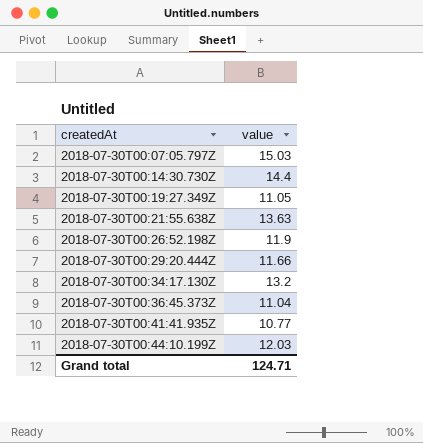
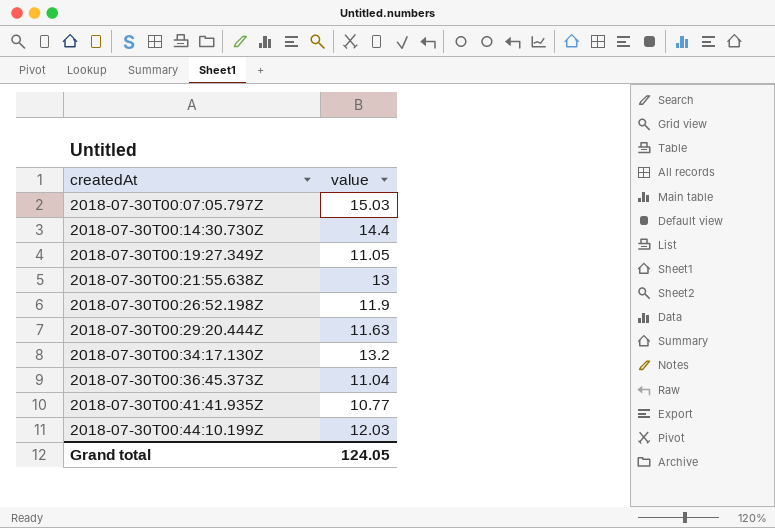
2018-07-30T00:21:55.638Z | value: 13.63 -> 13
2018-07-30T00:29:20.444Z | value: 11.66 -> 11.63
Grand total | value: 124.71 -> 124.05

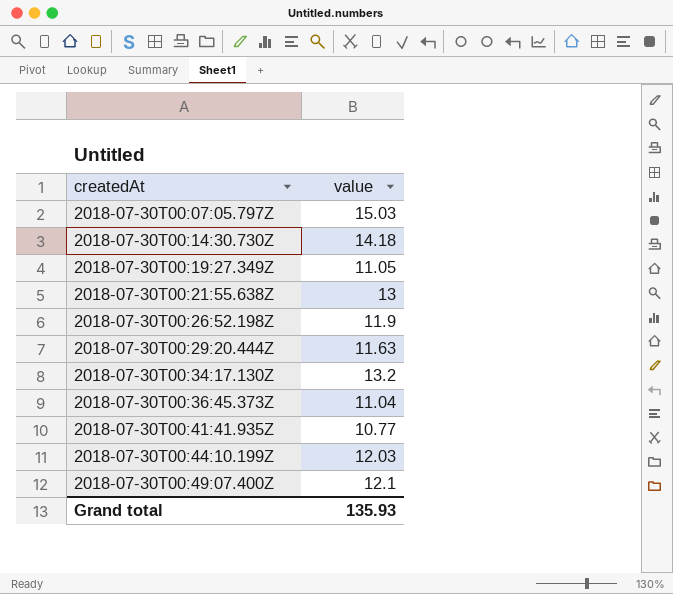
2018-07-30T00:14:30.730Z | value: 14.4 -> 14.18
row 2018-07-30T00:49:07.400Z: none -> 12.1
Grand total | value: 124.05 -> 135.93

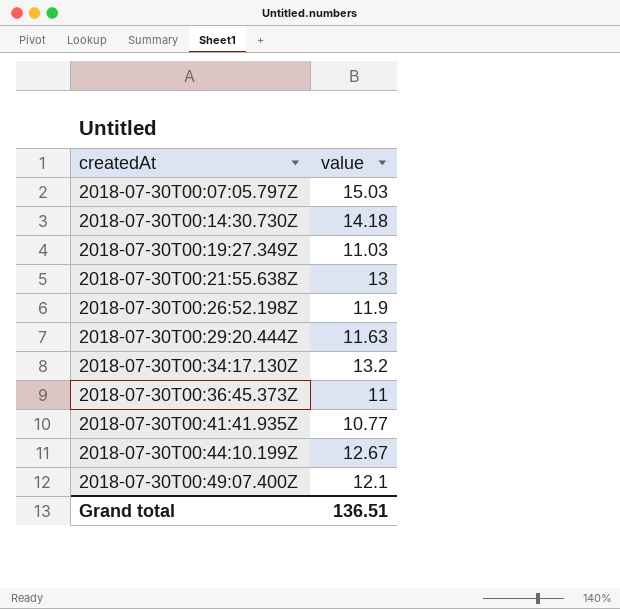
2018-07-30T00:19:27.349Z | value: 11.05 -> 11.03
2018-07-30T00:36:45.373Z | value: 11.04 -> 11
2018-07-30T00:44:10.199Z | value: 12.03 -> 12.67
Grand total | value: 135.93 -> 136.51

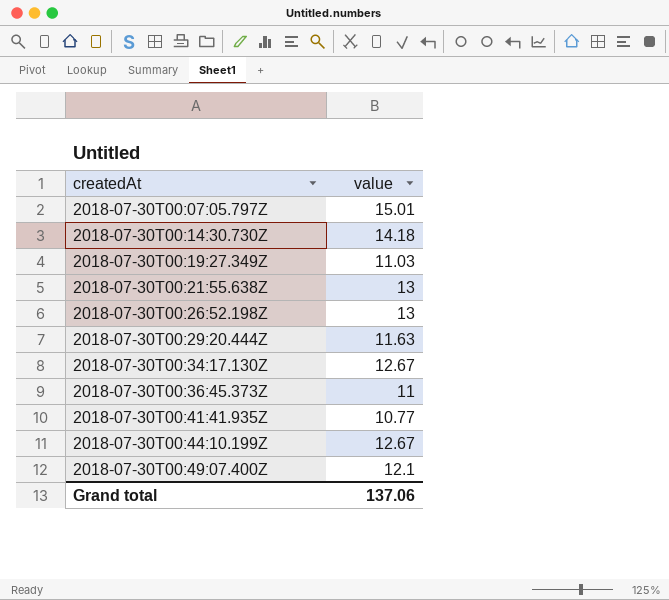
2018-07-30T00:07:05.797Z | value: 15.03 -> 15.01
2018-07-30T00:26:52.198Z | value: 11.9 -> 13
2018-07-30T00:34:17.130Z | value: 13.2 -> 12.67
Grand total | value: 136.51 -> 137.06

